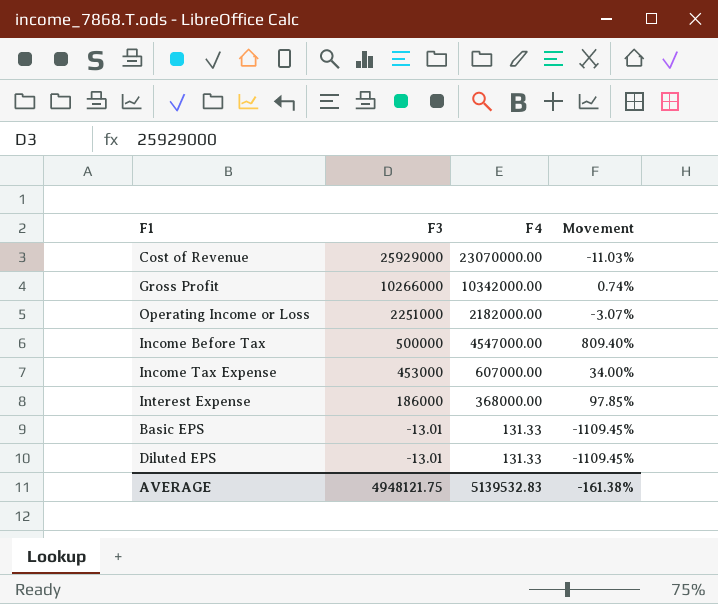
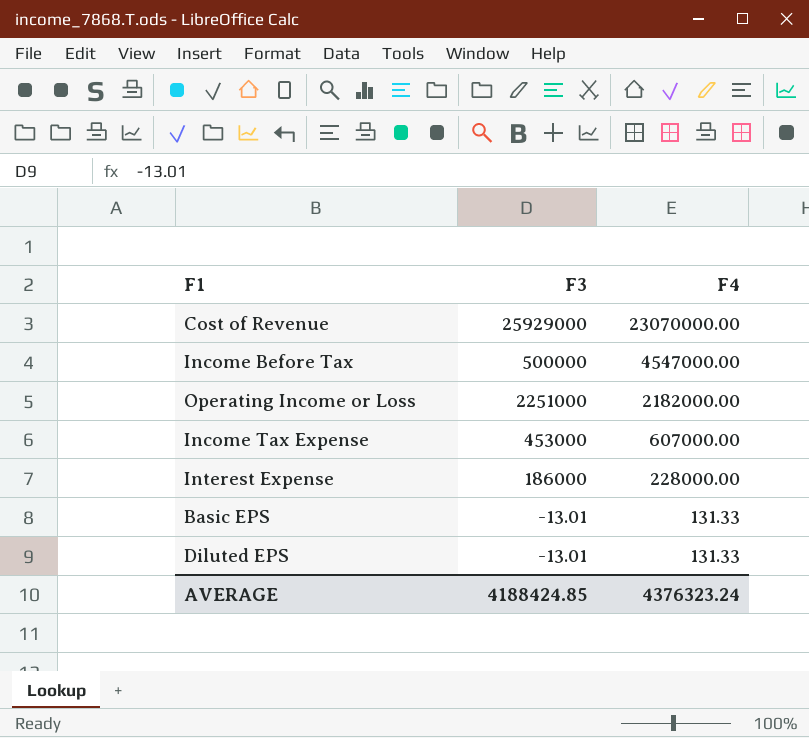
row order: F3 descending -> F4 descending
column Movement | formula: ([F4] - [F3]) / [F3] -> none
row Gross Profit: 10266000 | 10342000.00 | 0.74% -> none
Interest Expense | F4: 368000.00 -> 228000.00
AVERAGE | F3: 4948121.75 -> 4188424.85
AVERAGE | F4: 5139532.83 -> 4376323.24

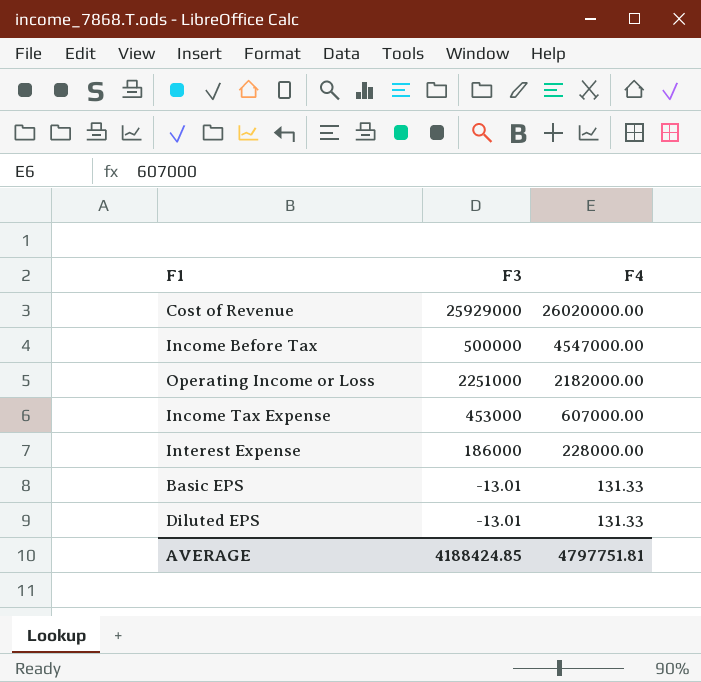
Cost of Revenue | F4: 23070000.00 -> 26020000.00
AVERAGE | F4: 4376323.24 -> 4797751.81

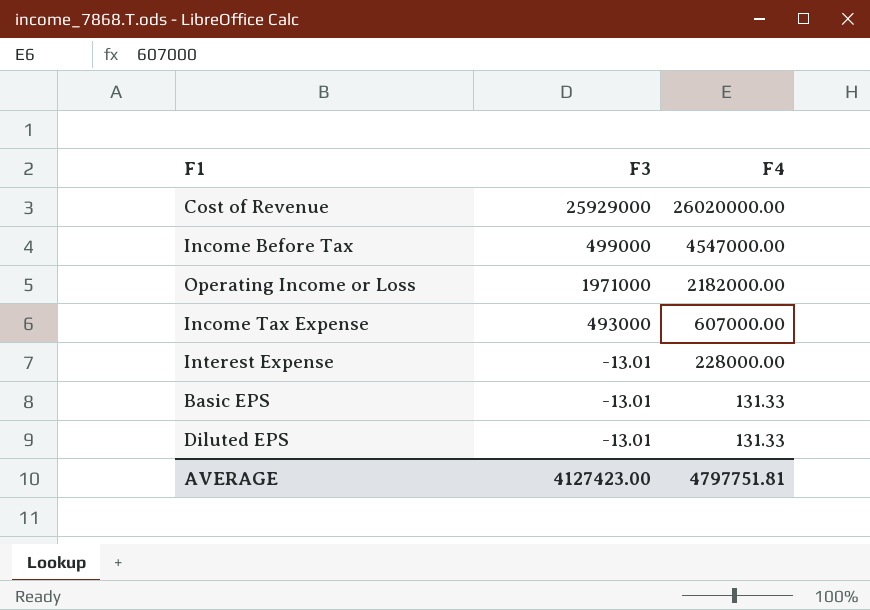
Income Before Tax | F3: 500000 -> 499000
Operating Income or Loss | F3: 2251000 -> 1971000
Income Tax Expense | F3: 453000 -> 493000
Interest Expense | F3: 186000 -> -13.01
AVERAGE | F3: 4188424.85 -> 4127423.00

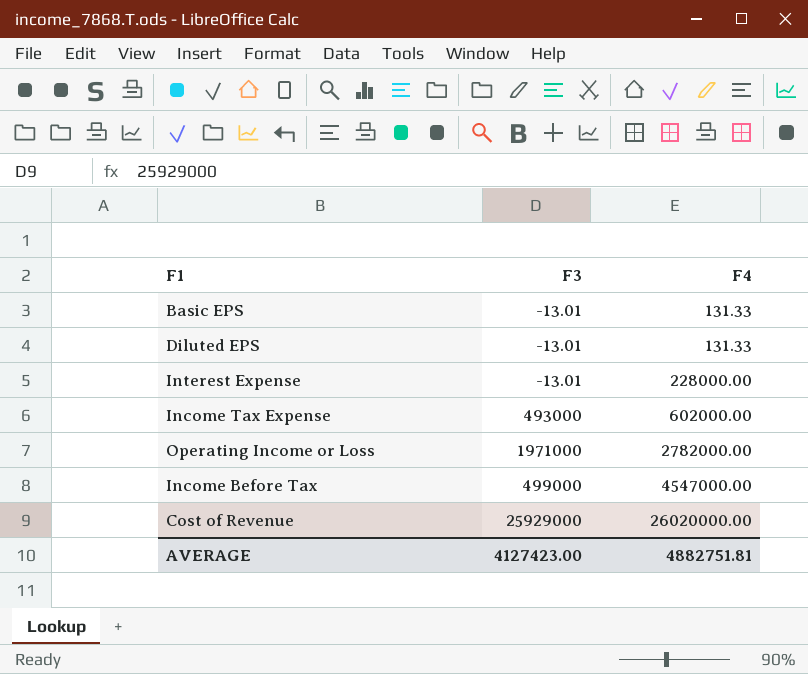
row order: F4 descending -> F4 ascending
Income Tax Expense | F4: 607000.00 -> 602000.00
Operating Income or Loss | F4: 2182000.00 -> 2782000.00
AVERAGE | F4: 4797751.81 -> 4882751.81

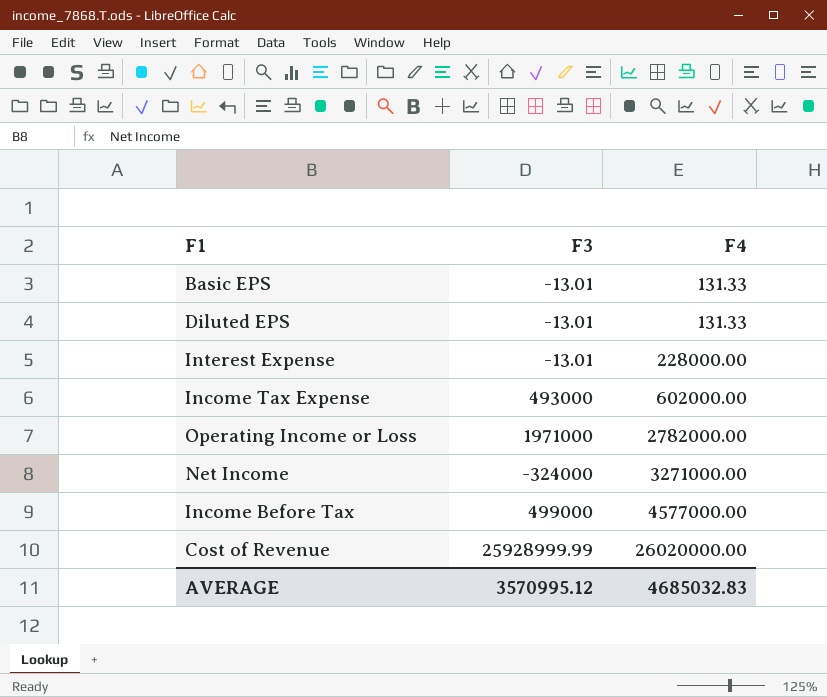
row Net Income: none -> -324000 | 3271000.00
Income Before Tax | F4: 4547000.00 -> 4577000.00
Cost of Revenue | F3: 25929000 -> 25928999.99
AVERAGE | F3: 4127423.00 -> 3570995.12
AVERAGE | F4: 4882751.81 -> 4685032.83

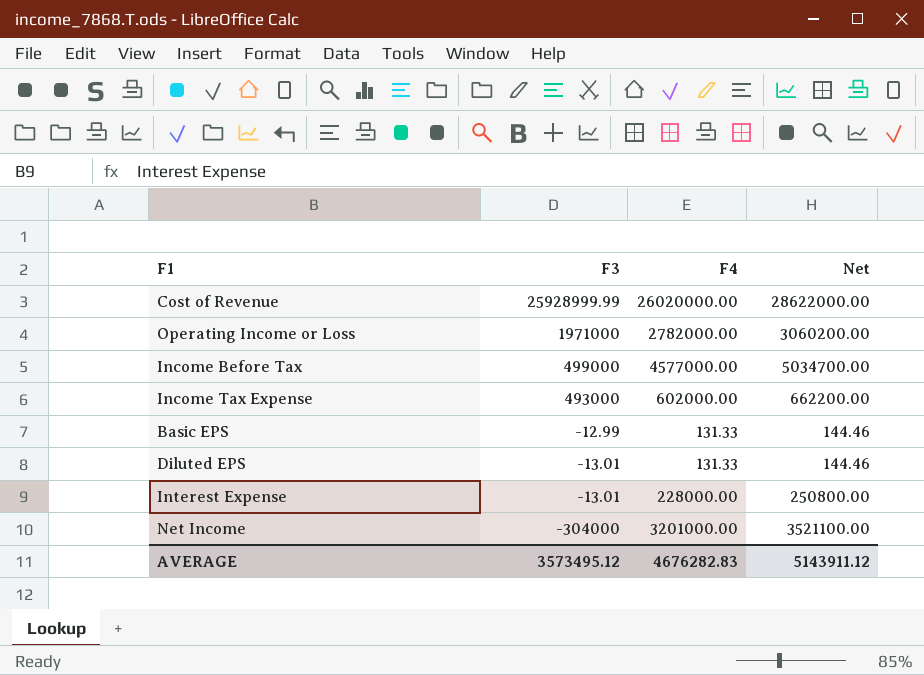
row order: F4 ascending -> F3 descending
column Net | formula: none -> [F4] * 1.1
Basic EPS | F3: -13.01 -> -12.99
Net Income | F3: -324000 -> -304000
Net Income | F4: 3271000.00 -> 3201000.00
AVERAGE | F3: 3570995.12 -> 3573495.12
AVERAGE | F4: 4685032.83 -> 4676282.83

